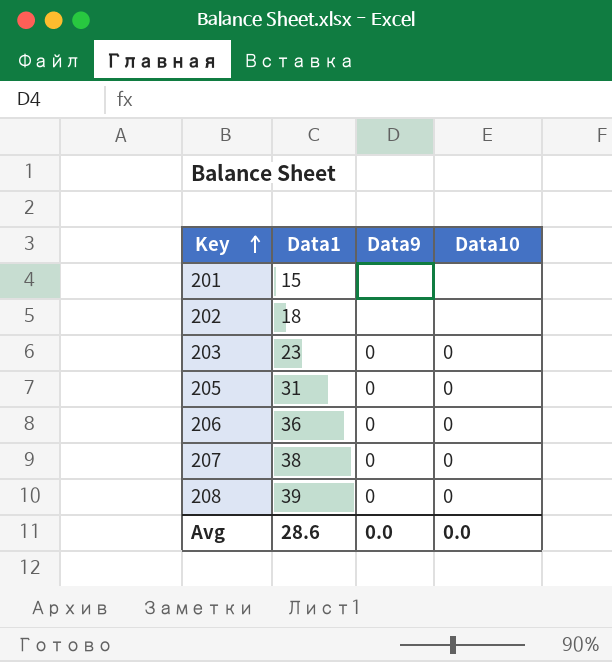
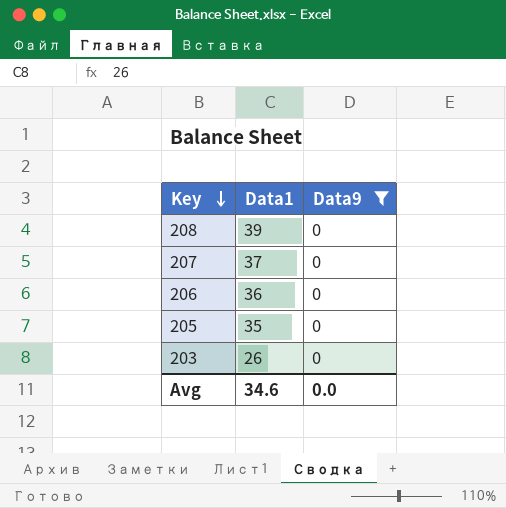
filter: none -> Data9 = 0
row order: Key ascending -> Key descending
column Data10 | position: 4 -> none
207 | Data1: 38 -> 37
205 | Data1: 31 -> 35
203 | Data1: 23 -> 26
Avg | Data1: 28.6 -> 34.6

